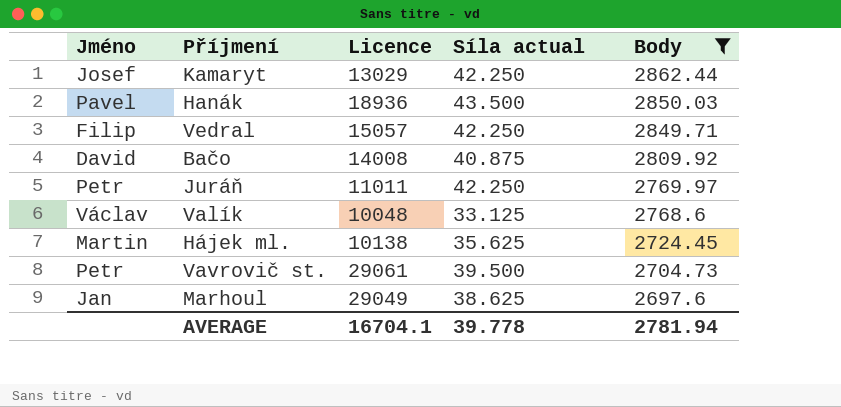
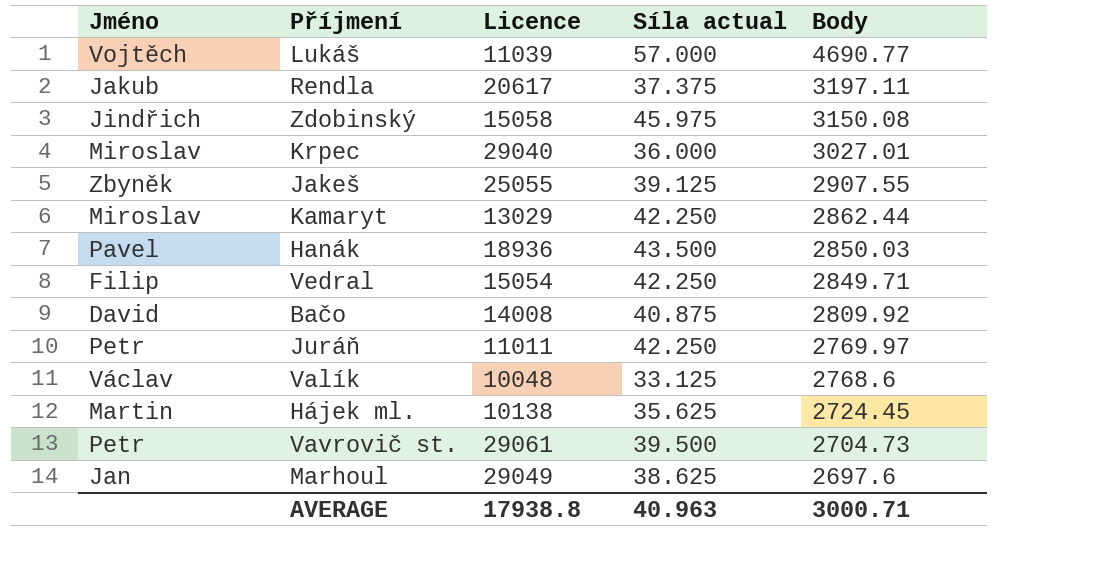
filter: Body <= 2862.44 -> none
Kamaryt | Jméno: Josef -> Miroslav
Vedral | Licence: 15057 -> 15054
AVERAGE | Licence: 16704.1 -> 17938.8
AVERAGE | Síla actual: 39.778 -> 40.963
AVERAGE | Body: 2781.94 -> 3000.71

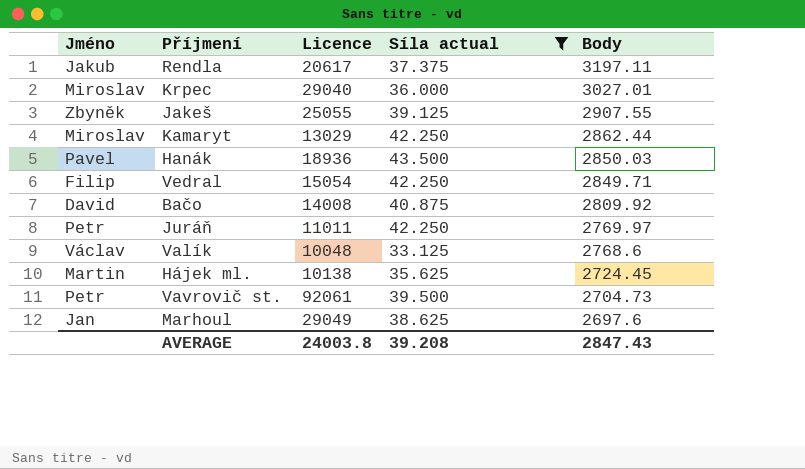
filter: none -> Síla actual <= 43.500
Vavrovič st. | Licence: 29061 -> 92061
AVERAGE | Licence: 17938.8 -> 24003.8
AVERAGE | Síla actual: 40.963 -> 39.208
AVERAGE | Body: 3000.71 -> 2847.43

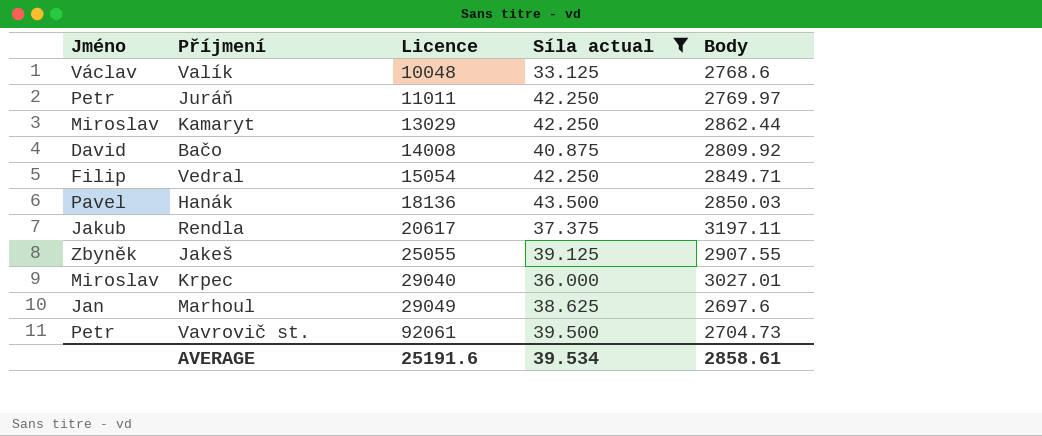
row order: Body descending -> Licence ascending
row Hájek ml.: Martin | 10138 | 35.625 | 2724.45 -> none
Hanák | Licence: 18936 -> 18136
AVERAGE | Licence: 24003.8 -> 25191.6
AVERAGE | Síla actual: 39.208 -> 39.534
AVERAGE | Body: 2847.43 -> 2858.61

